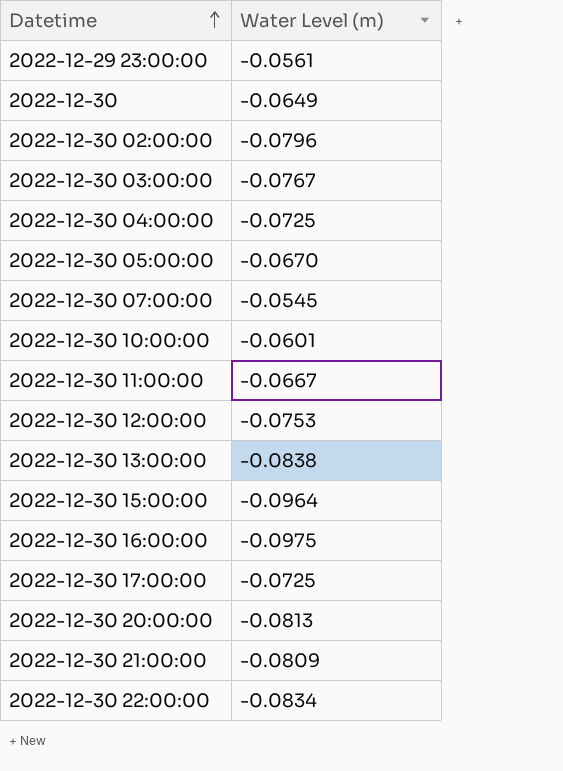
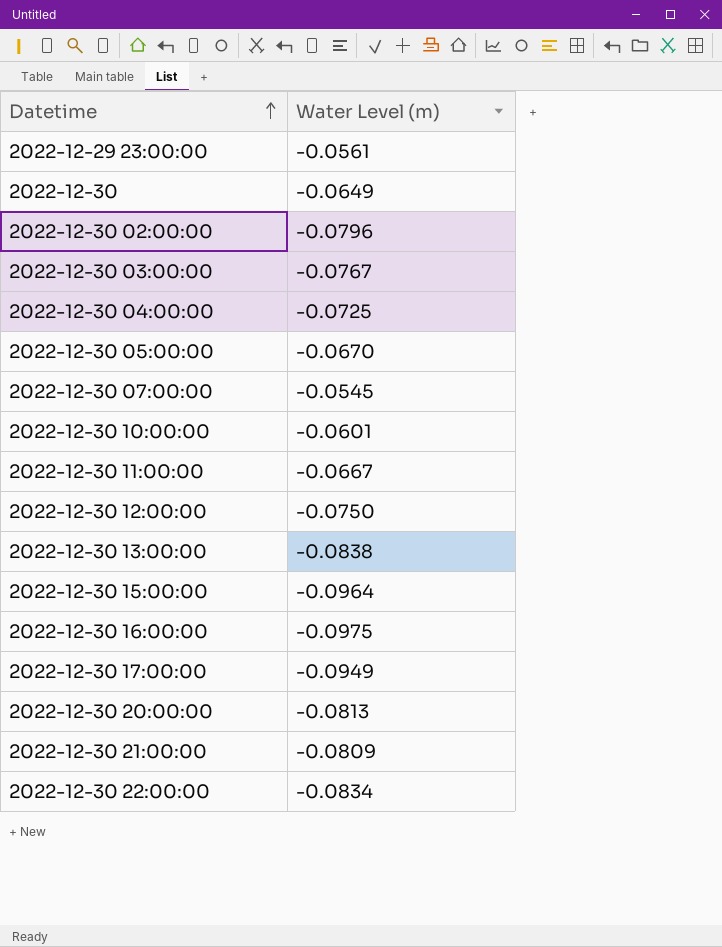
2022-12-30 12:00:00 | Water Level (m): -0.0753 -> -0.0750
2022-12-30 17:00:00 | Water Level (m): -0.0725 -> -0.0949

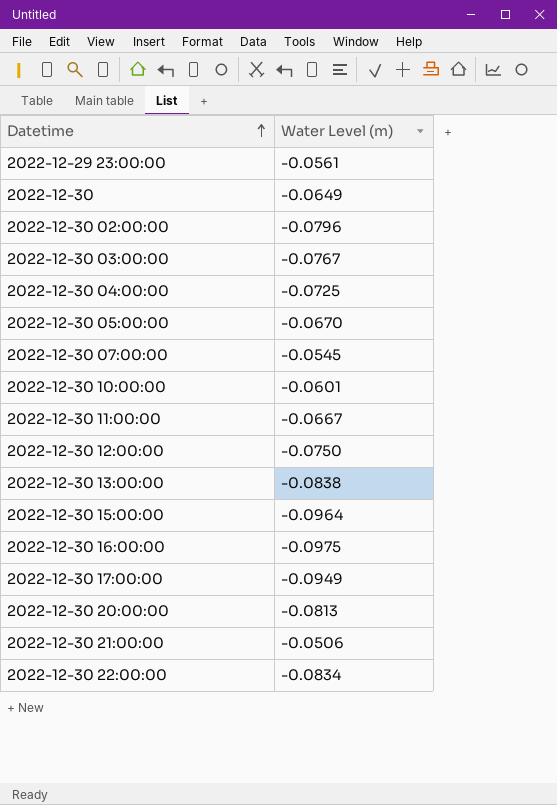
2022-12-30 21:00:00 | Water Level (m): -0.0809 -> -0.0506

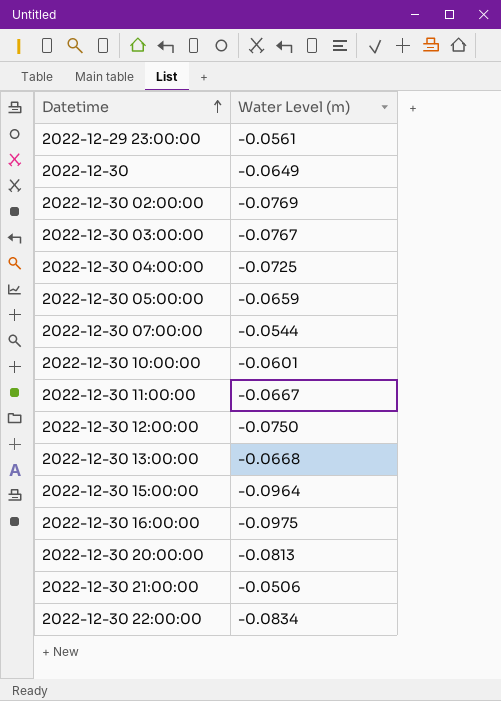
row 2022-12-30 17:00:00: -0.0949 -> none
2022-12-30 02:00:00 | Water Level (m): -0.0796 -> -0.0769
2022-12-30 05:00:00 | Water Level (m): -0.0670 -> -0.0659
2022-12-30 07:00:00 | Water Level (m): -0.0545 -> -0.0544
2022-12-30 13:00:00 | Water Level (m): -0.0838 -> -0.0668

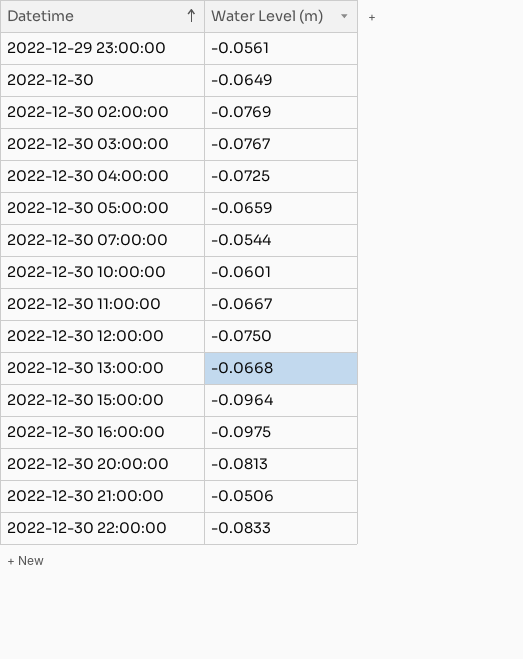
2022-12-30 22:00:00 | Water Level (m): -0.0834 -> -0.0833

